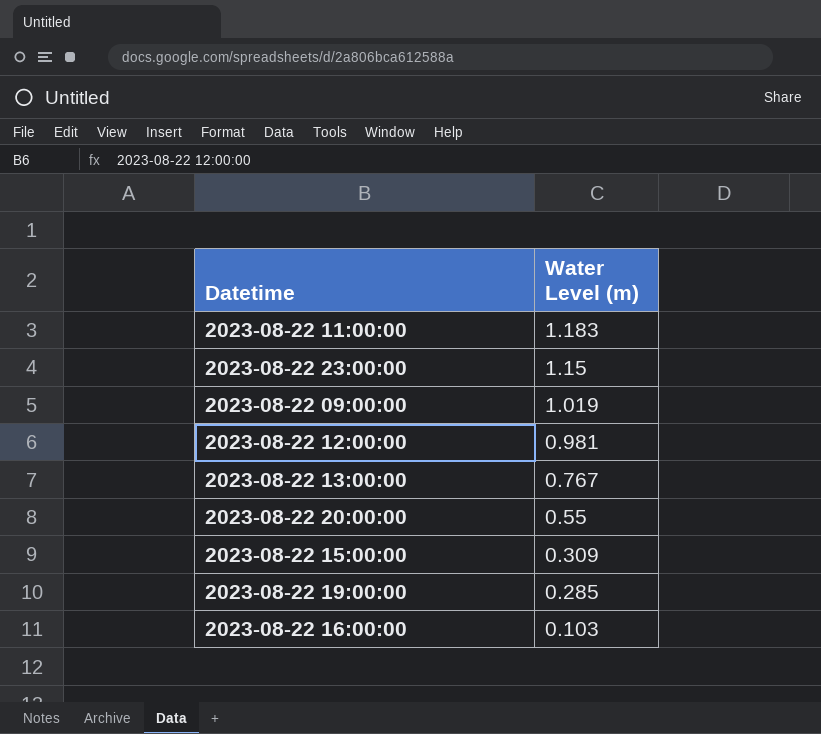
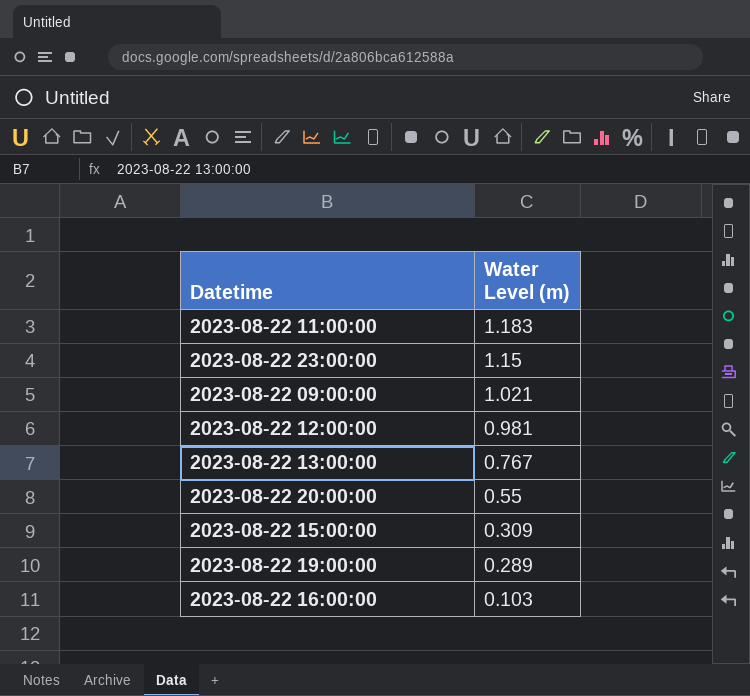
2023-08-22 09:00:00 | Water Level (m): 1.019 -> 1.021
2023-08-22 19:00:00 | Water Level (m): 0.285 -> 0.289

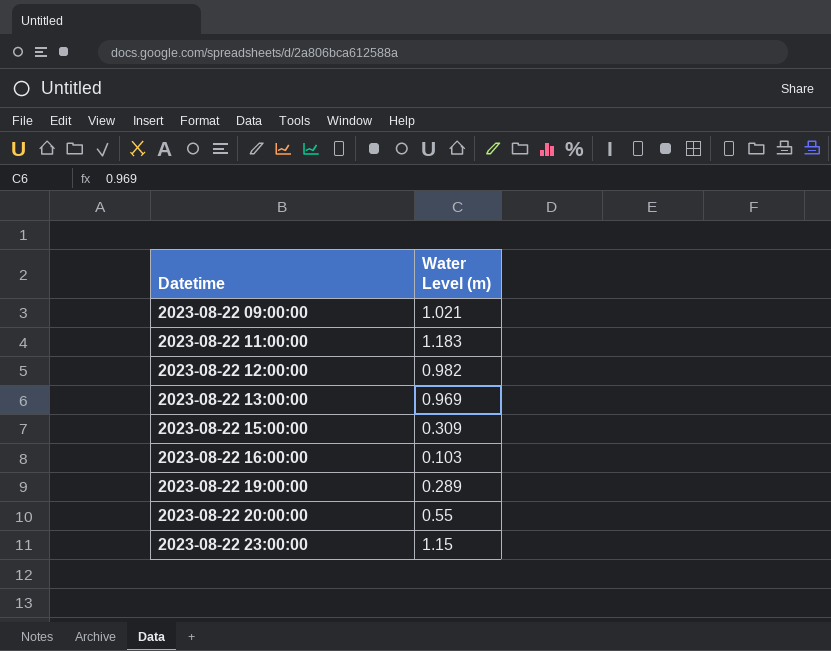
row order: Water Level (m) descending -> Datetime ascending
2023-08-22 12:00:00 | Water Level (m): 0.981 -> 0.982
2023-08-22 13:00:00 | Water Level (m): 0.767 -> 0.969

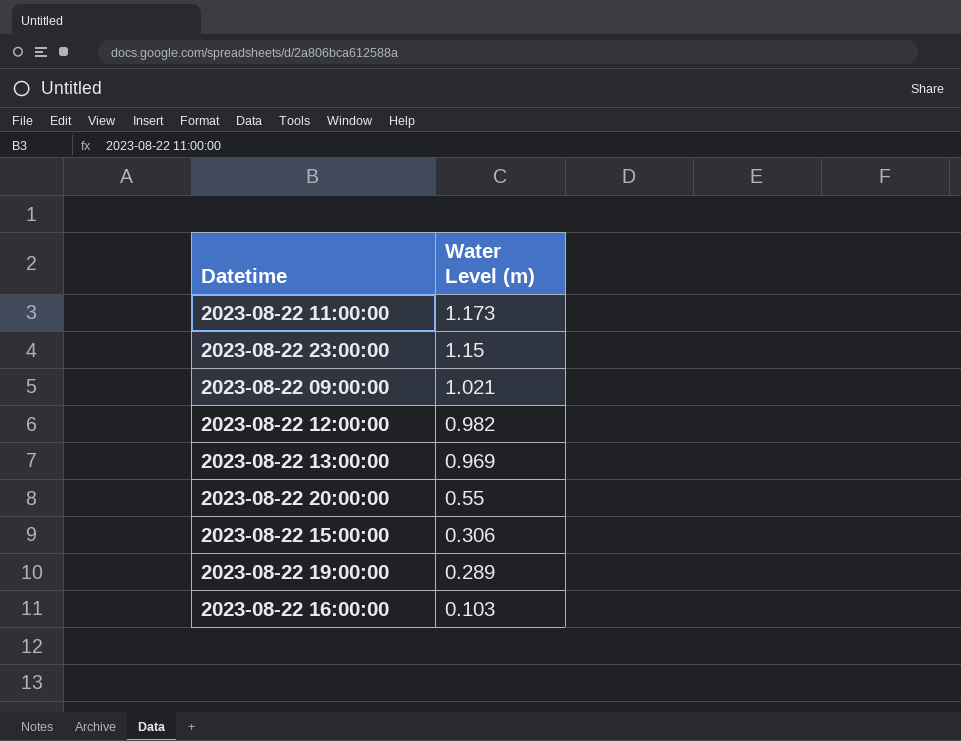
row order: Datetime ascending -> Water Level (m) descending
2023-08-22 11:00:00 | Water Level (m): 1.183 -> 1.173
2023-08-22 15:00:00 | Water Level (m): 0.309 -> 0.306

